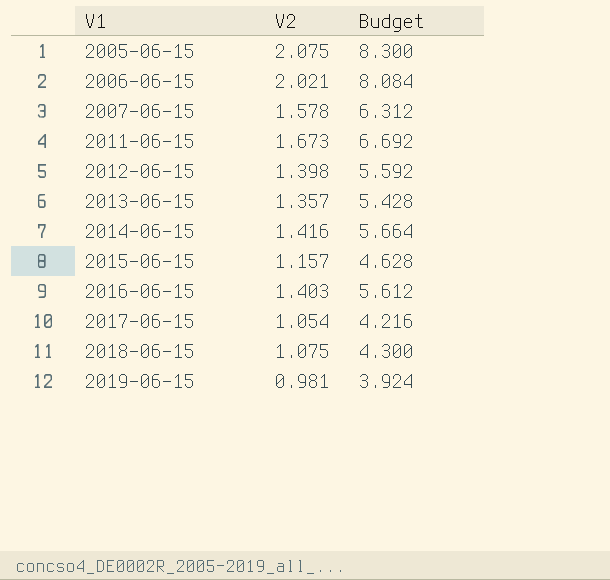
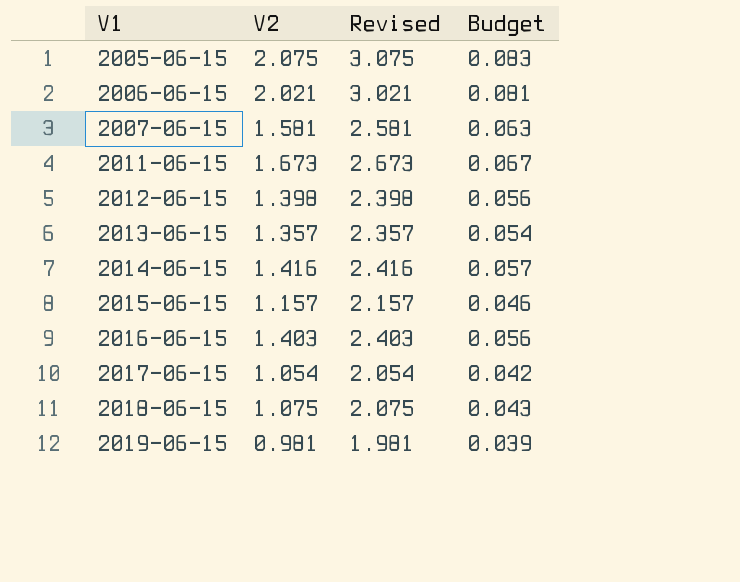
column Revised | formula: none -> [V2] + 1
column Budget | formula: [V2] * 4 -> [V2] * 0.04
2007-06-15 | V2: 1.578 -> 1.581

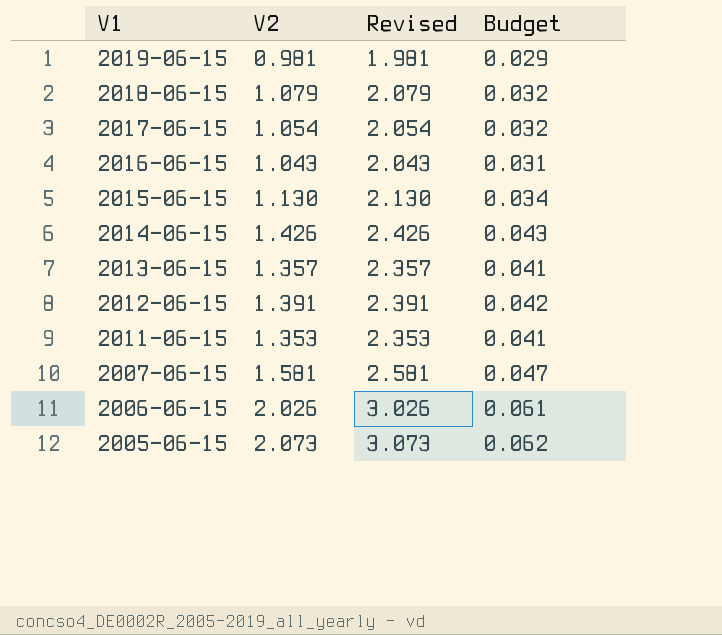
row order: V1 ascending -> V1 descending
column Budget | formula: [V2] * 0.04 -> [V2] * 0.03
2018-06-15 | V2: 1.075 -> 1.079
2018-06-15 | Revised: 2.075 -> 2.079
2016-06-15 | V2: 1.403 -> 1.043
2016-06-15 | Revised: 2.403 -> 2.043
2015-06-15 | V2: 1.157 -> 1.130
2015-06-15 | Revised: 2.157 -> 2.130
2014-06-15 | V2: 1.416 -> 1.426
2014-06-15 | Revised: 2.416 -> 2.426
2012-06-15 | V2: 1.398 -> 1.391
2012-06-15 | Revised: 2.398 -> 2.391
2011-06-15 | V2: 1.673 -> 1.353
2011-06-15 | Revised: 2.673 -> 2.353
2006-06-15 | V2: 2.021 -> 2.026
2006-06-15 | Revised: 3.021 -> 3.026
2005-06-15 | V2: 2.075 -> 2.073
2005-06-15 | Revised: 3.075 -> 3.073

